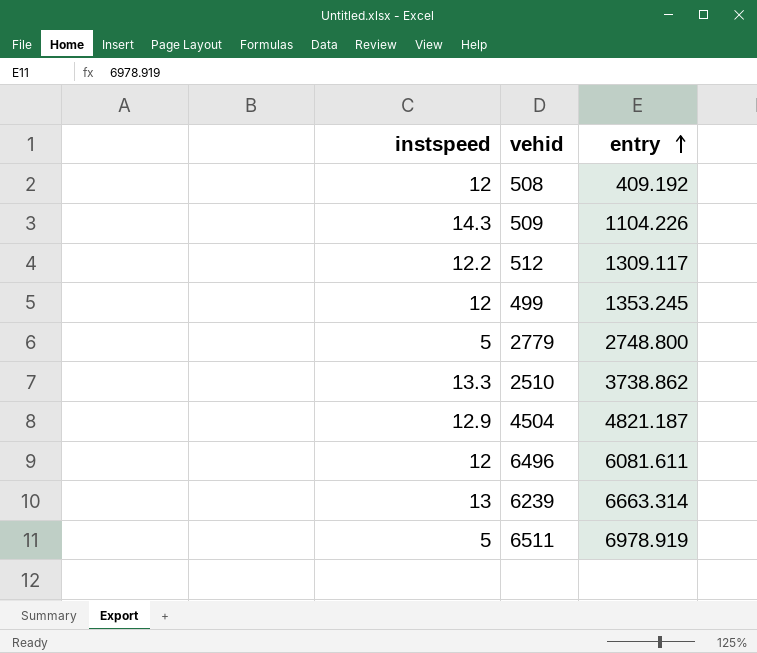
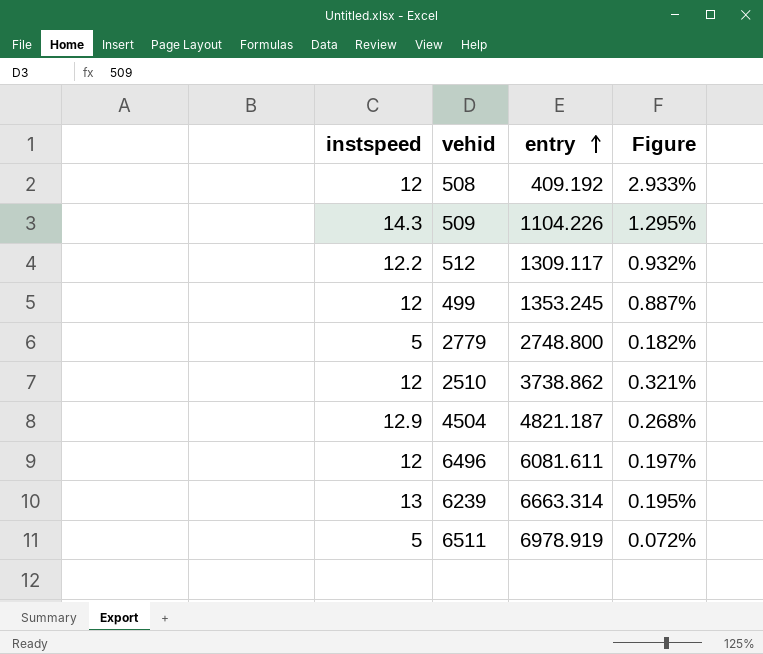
column Figure | formula: none -> [instspeed] / [entry]
2510 | instspeed: 13.3 -> 12

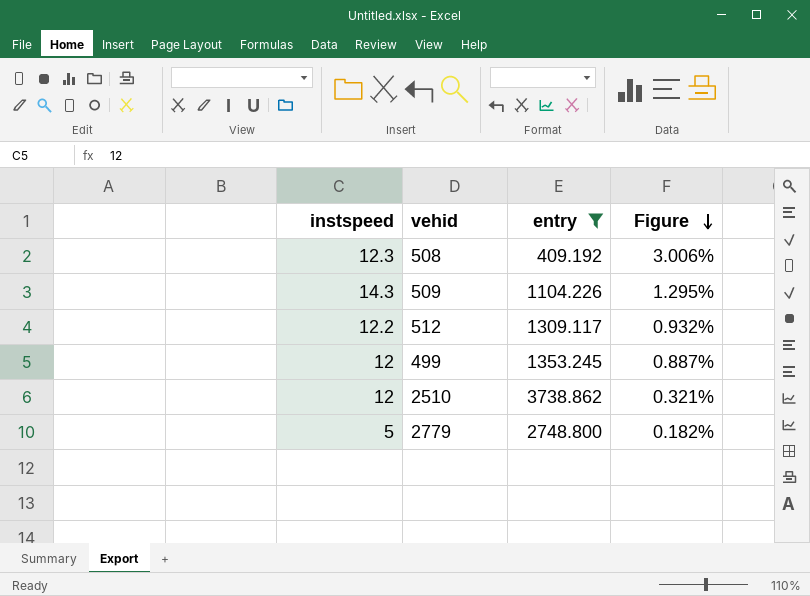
filter: none -> entry <= 3738.862
row order: entry ascending -> Figure descending
508 | instspeed: 12 -> 12.3
508 | Figure: 2.933% -> 3.006%

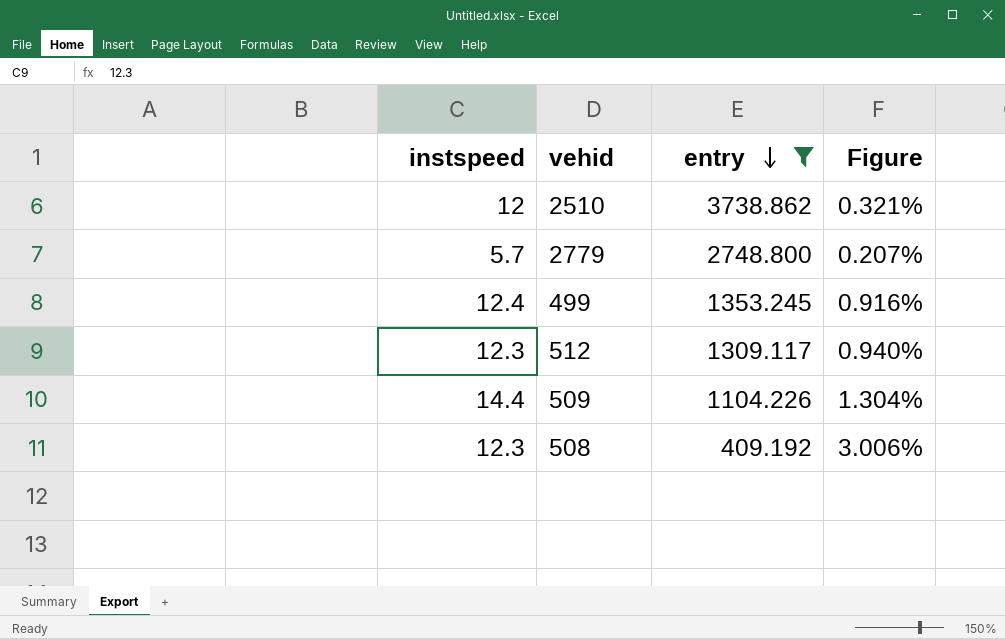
row order: Figure descending -> entry descending
2779 | instspeed: 5 -> 5.7
2779 | Figure: 0.182% -> 0.207%
499 | instspeed: 12 -> 12.4
499 | Figure: 0.887% -> 0.916%
512 | instspeed: 12.2 -> 12.3
512 | Figure: 0.932% -> 0.940%
509 | instspeed: 14.3 -> 14.4
509 | Figure: 1.295% -> 1.304%

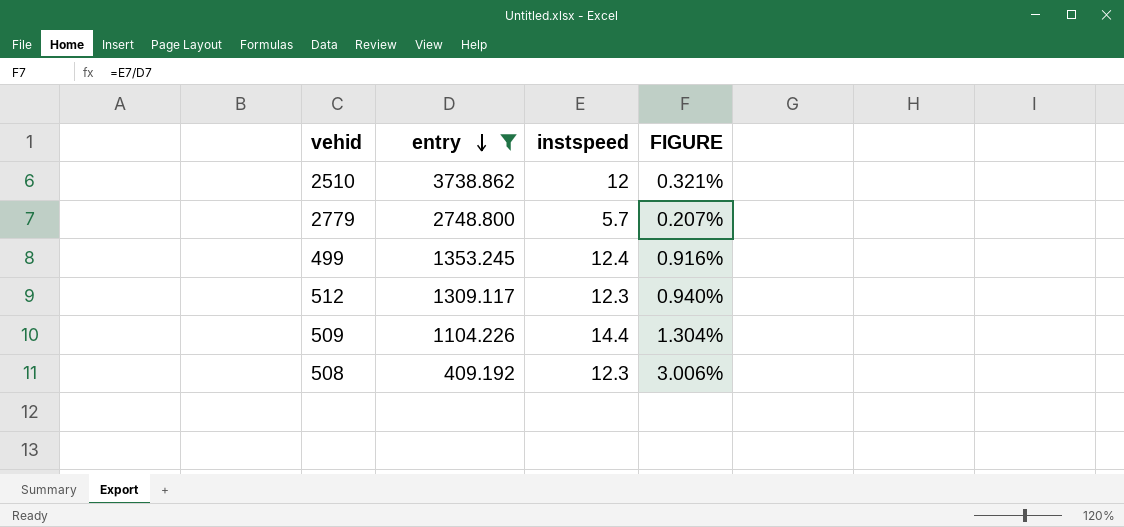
column instspeed | position: 1 -> 3
column name: Figure -> FIGURE

